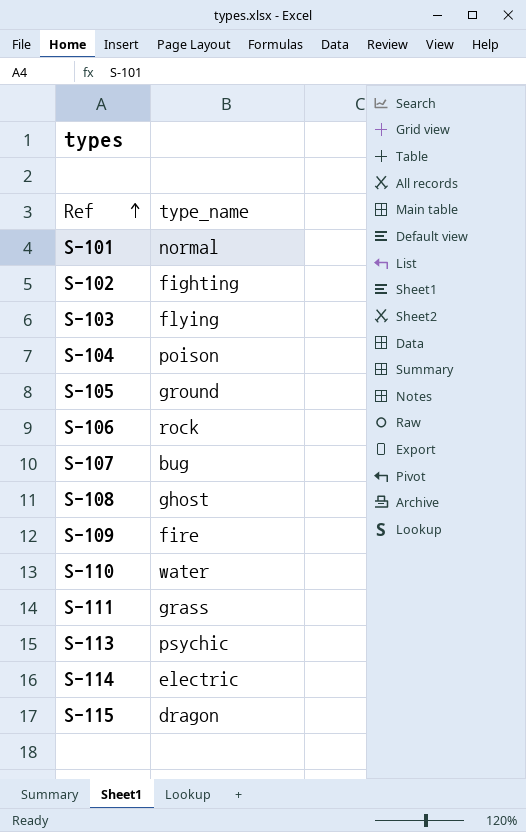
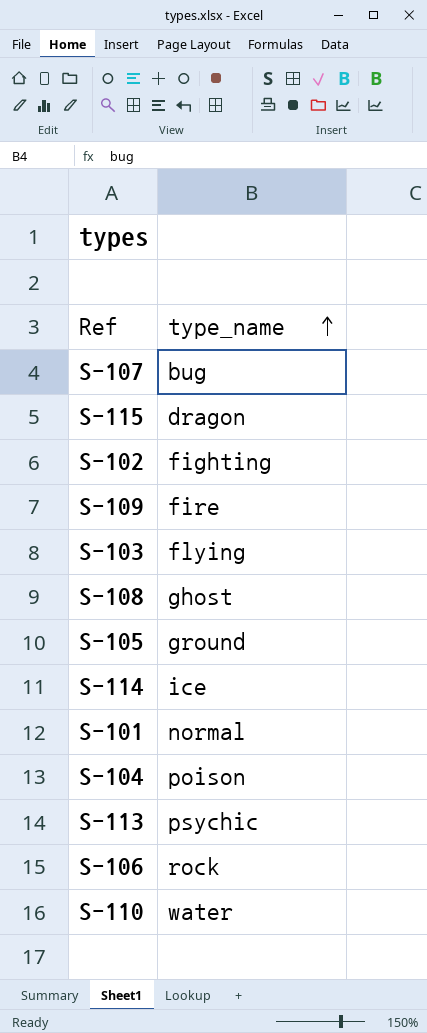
row order: Ref ascending -> type_name ascending
row S-111: grass -> none
S-114 | type_name: electric -> ice

